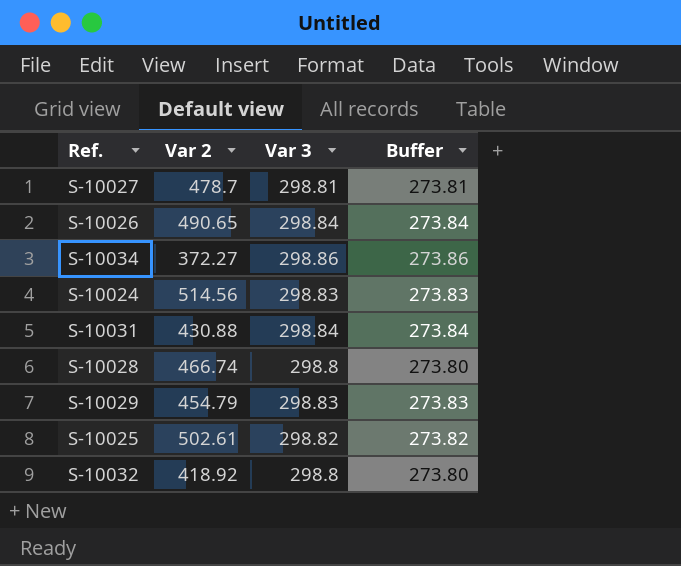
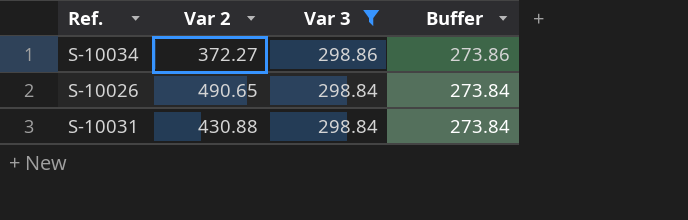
filter: none -> Var 3 >= 298.84
row order: none -> Var 3 descending

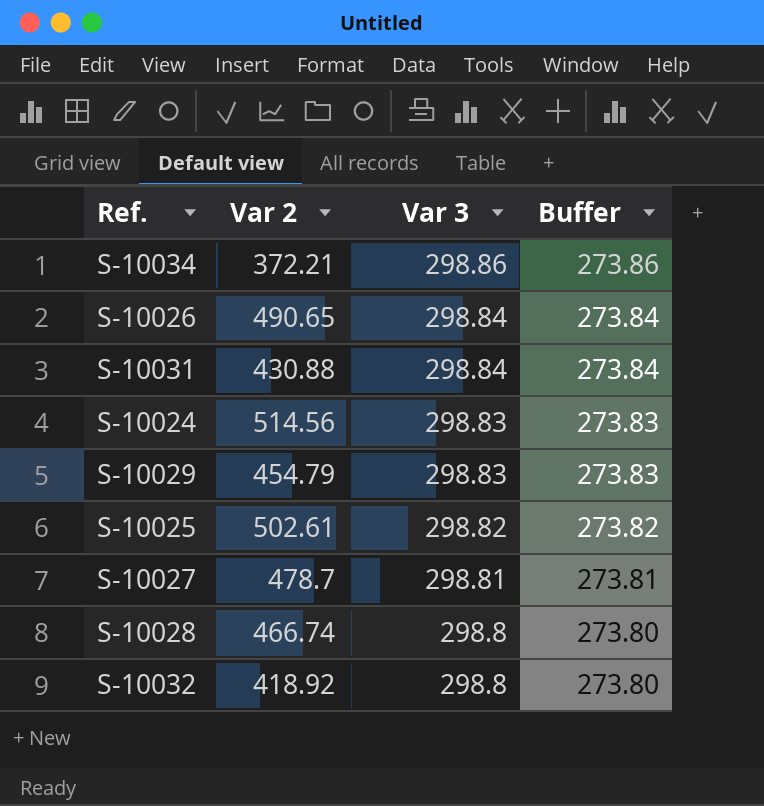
filter: Var 3 >= 298.84 -> none
S-10034 | Var 2: 372.27 -> 372.21

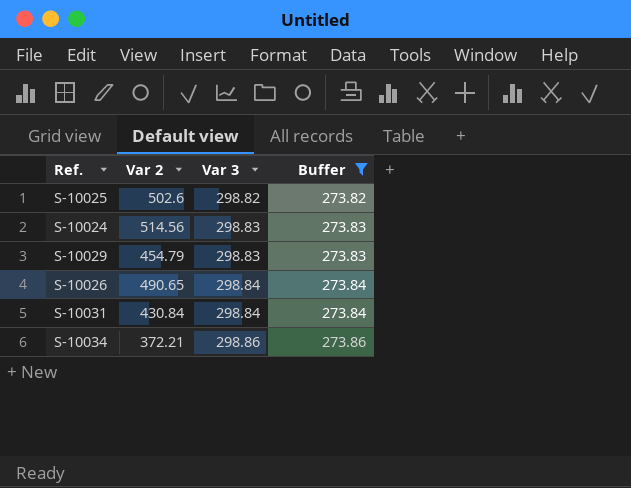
filter: none -> Buffer >= 273.82
row order: Var 3 descending -> Var 3 ascending
S-10025 | Var 2: 502.61 -> 502.6
S-10031 | Var 2: 430.88 -> 430.84

